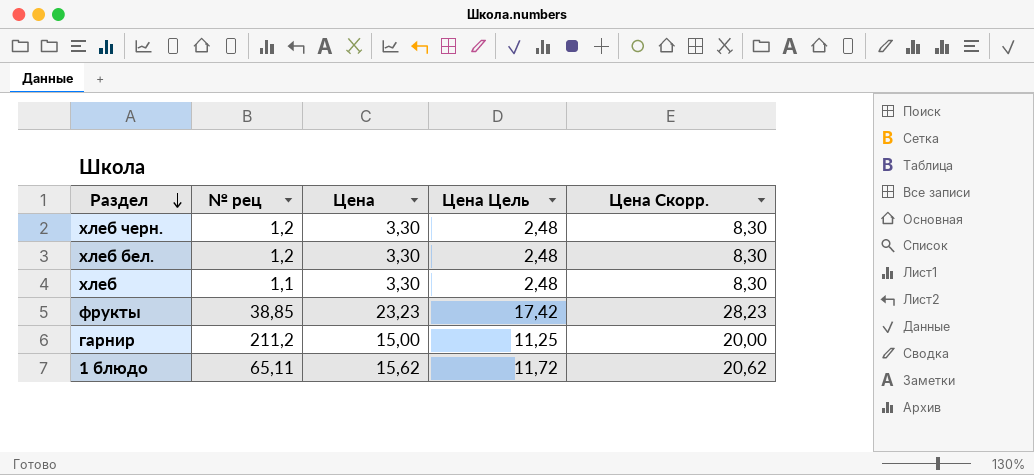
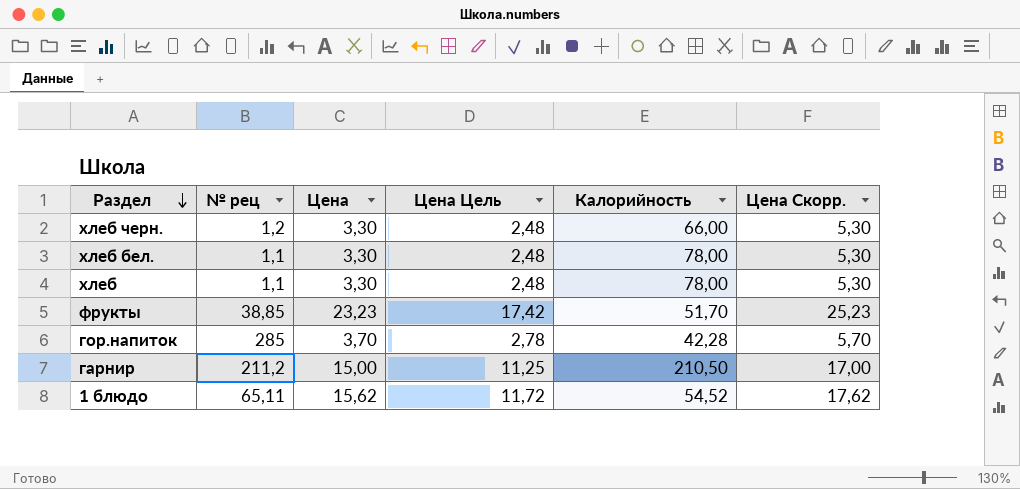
column Калорийность | position: none -> 5
column Цена Скорр. | formula: [Цена] + 5 -> [Цена] + 2
хлеб бел. | № рец: 1,2 -> 1,1
row гор.напиток: none -> 285 | 3,70 | 2,78 | 42,28 | 5,70

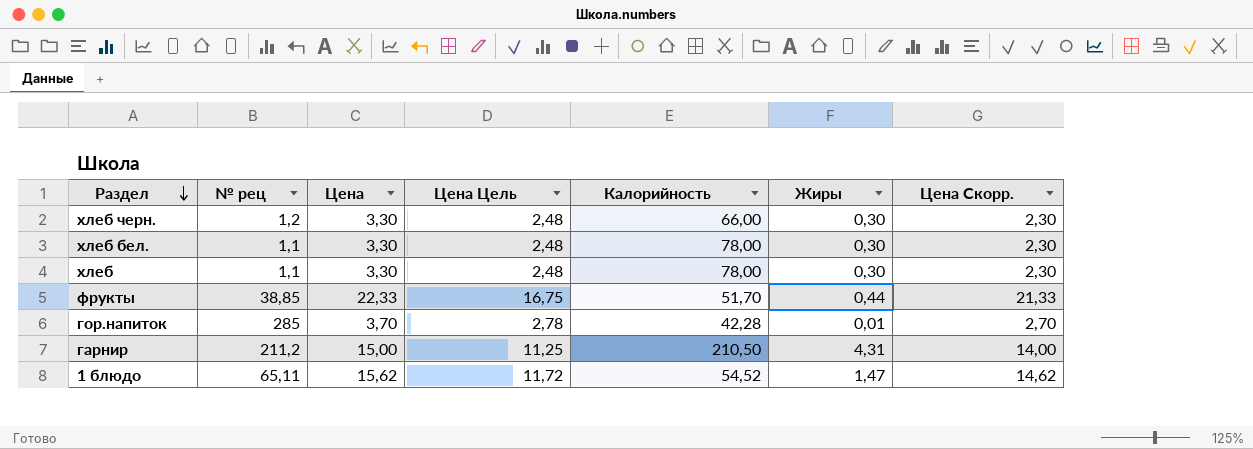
column Жиры | position: none -> 6
column Цена Скорр. | formula: [Цена] + 2 -> [Цена] - 1
фрукты | Цена: 23,23 -> 22,33
фрукты | Цена Цель: 17,42 -> 16,75

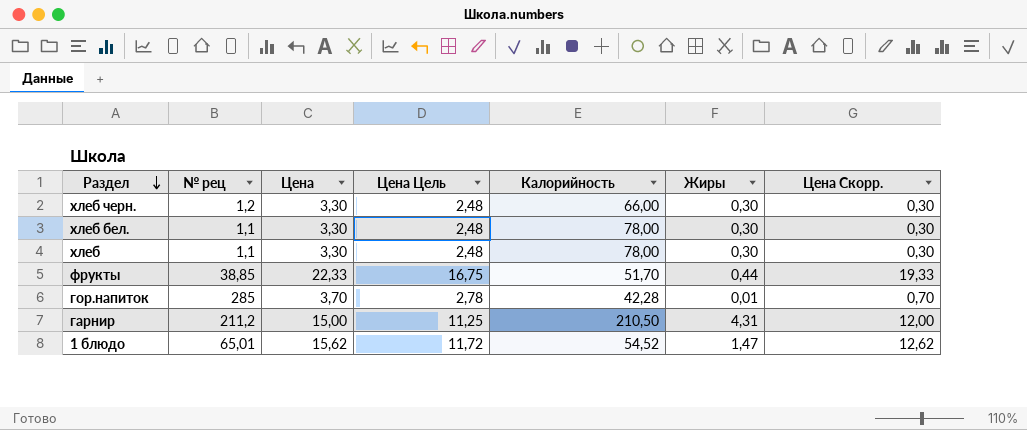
column Цена Скорр. | formula: [Цена] - 1 -> [Цена] - 3
1 блюдо | № рец: 65,11 -> 65,01

